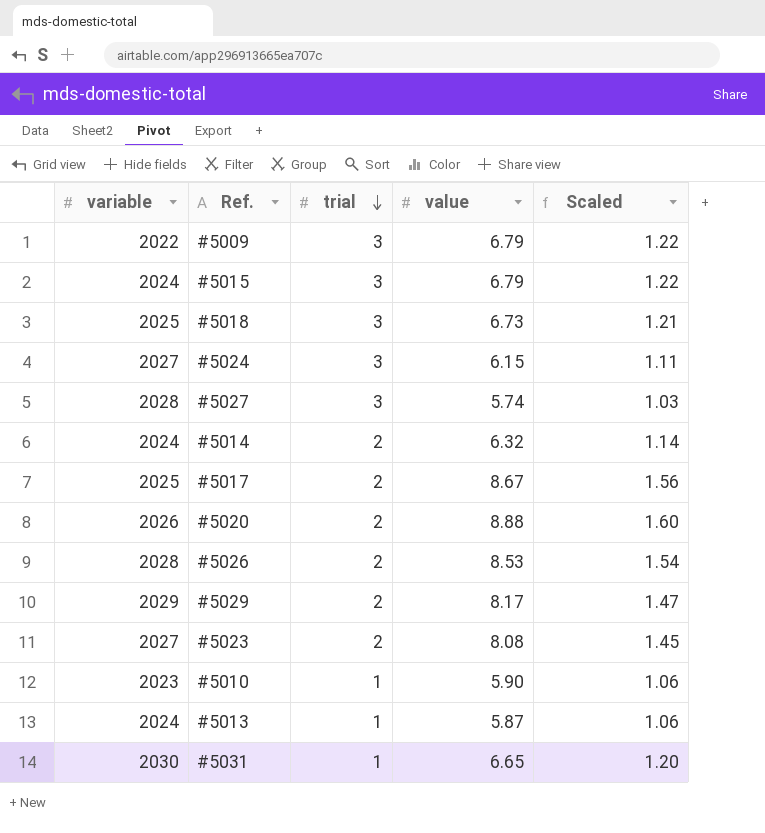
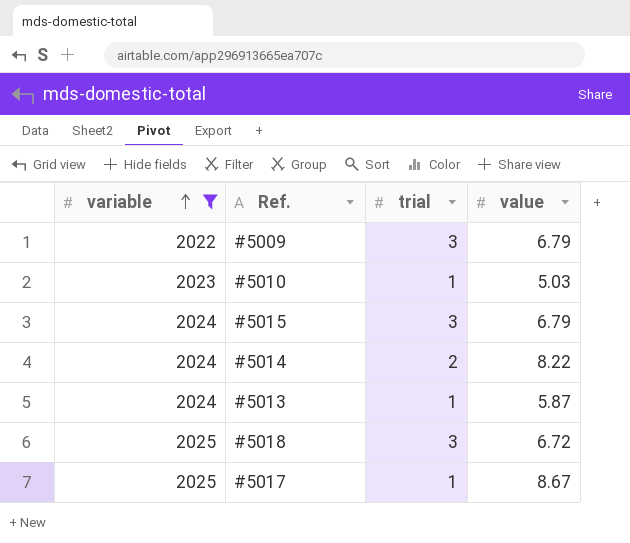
filter: none -> variable <= 2025
row order: trial descending -> variable ascending
column Scaled | formula: [value] * 0.18 -> none
#5010 | value: 5.90 -> 5.03
#5014 | value: 6.32 -> 8.22
#5018 | value: 6.73 -> 6.72
#5017 | trial: 2 -> 1

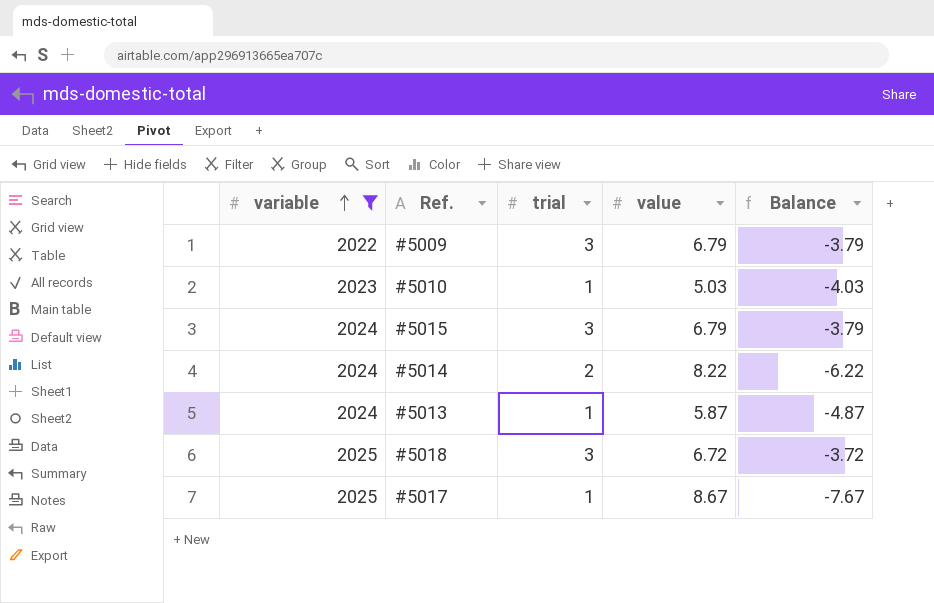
column Balance | formula: none -> [trial] - [value]

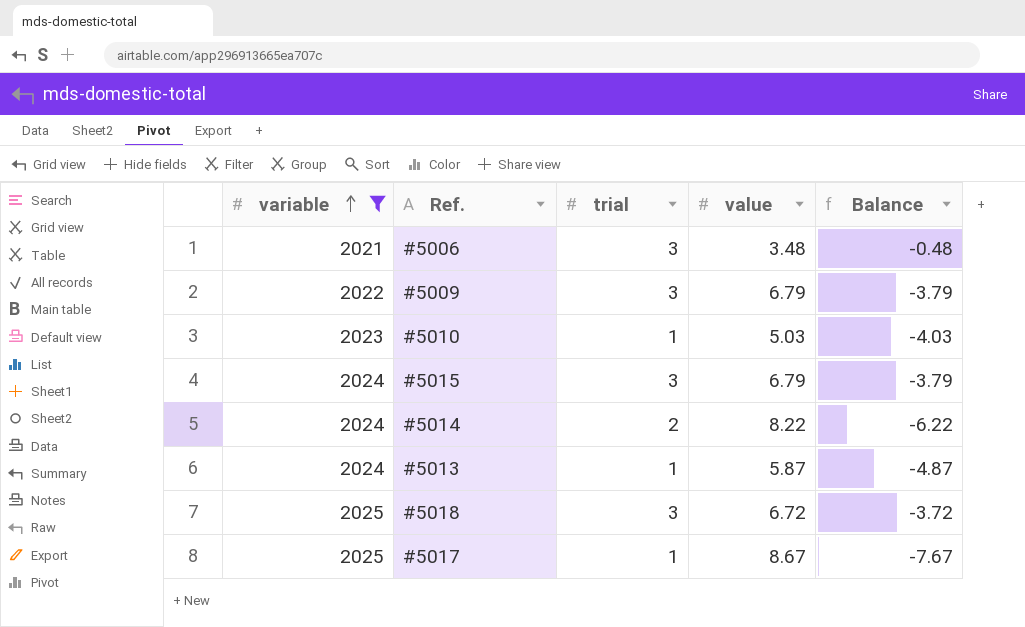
row #5006: none -> 2021 | 3 | 3.48 | -0.48

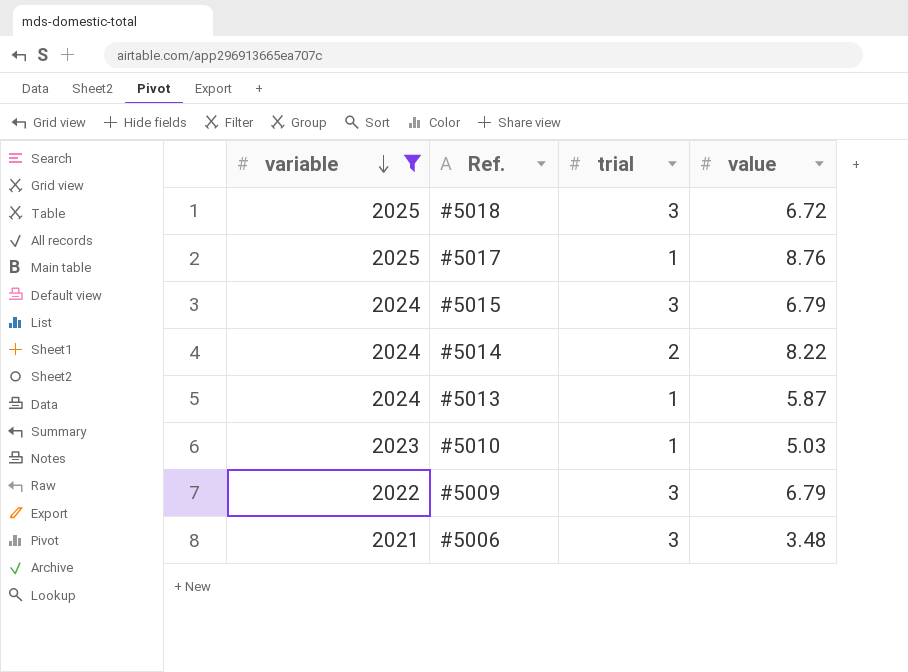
row order: variable ascending -> variable descending
column Balance | formula: [trial] - [value] -> none
#5017 | value: 8.67 -> 8.76

